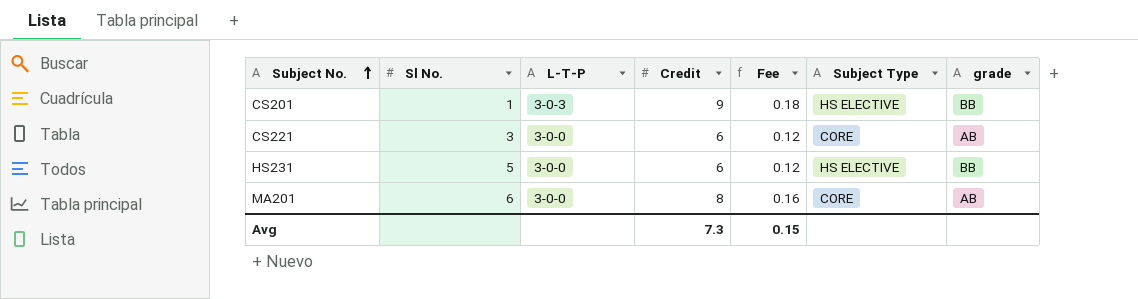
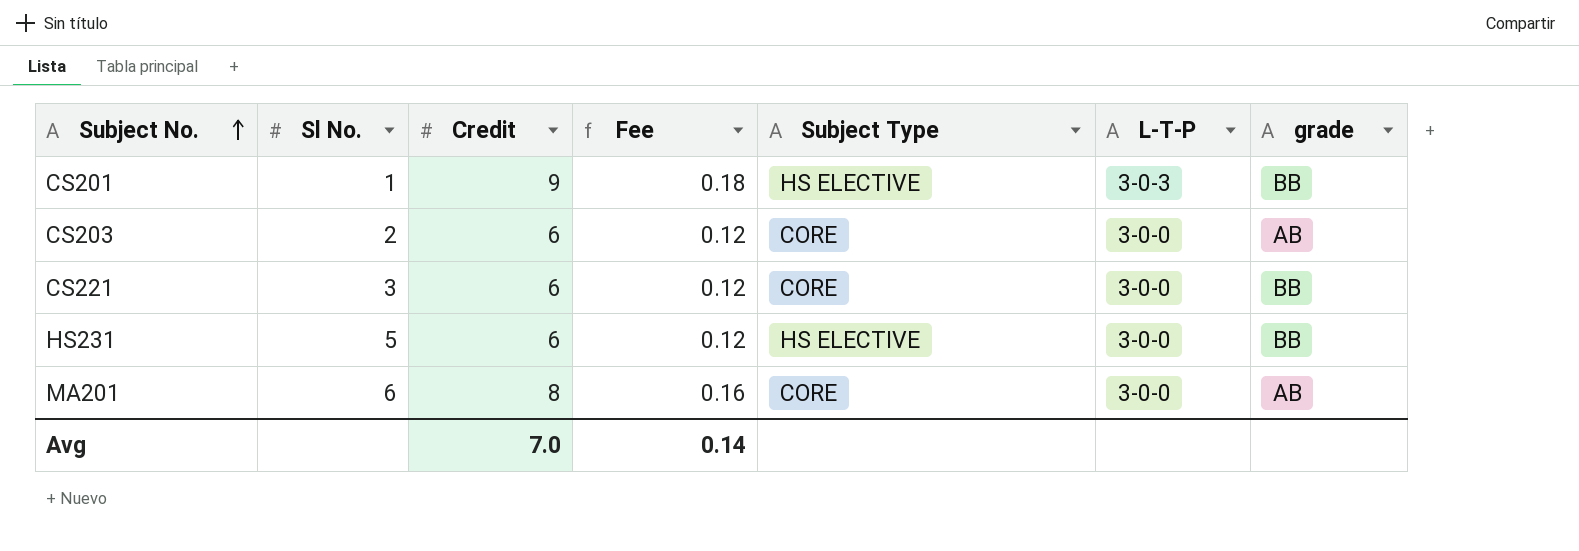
column L-T-P | position: 3 -> 6
row CS203: none -> 2 | 6 | 0.12 | CORE | 3-0-0 | AB
CS221 | grade: AB -> BB
Avg | Credit: 7.3 -> 7.0
Avg | Fee: 0.15 -> 0.14

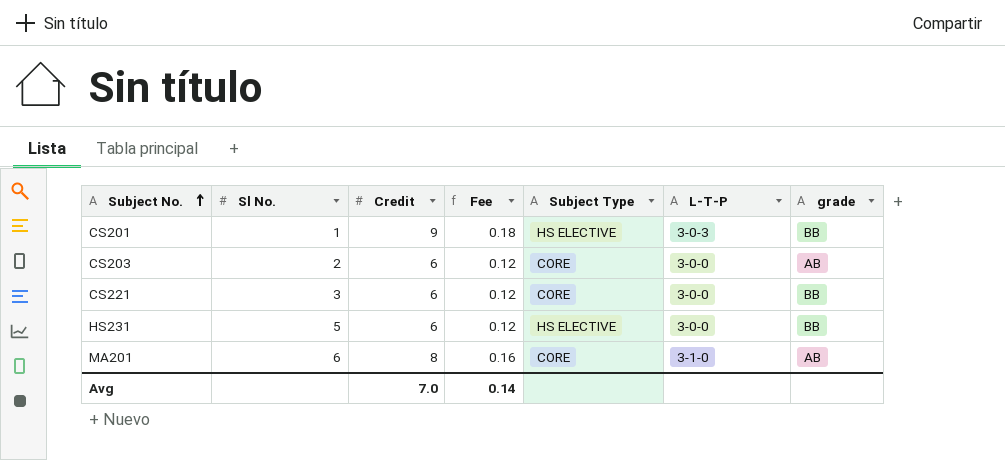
MA201 | L-T-P: 3-0-0 -> 3-1-0

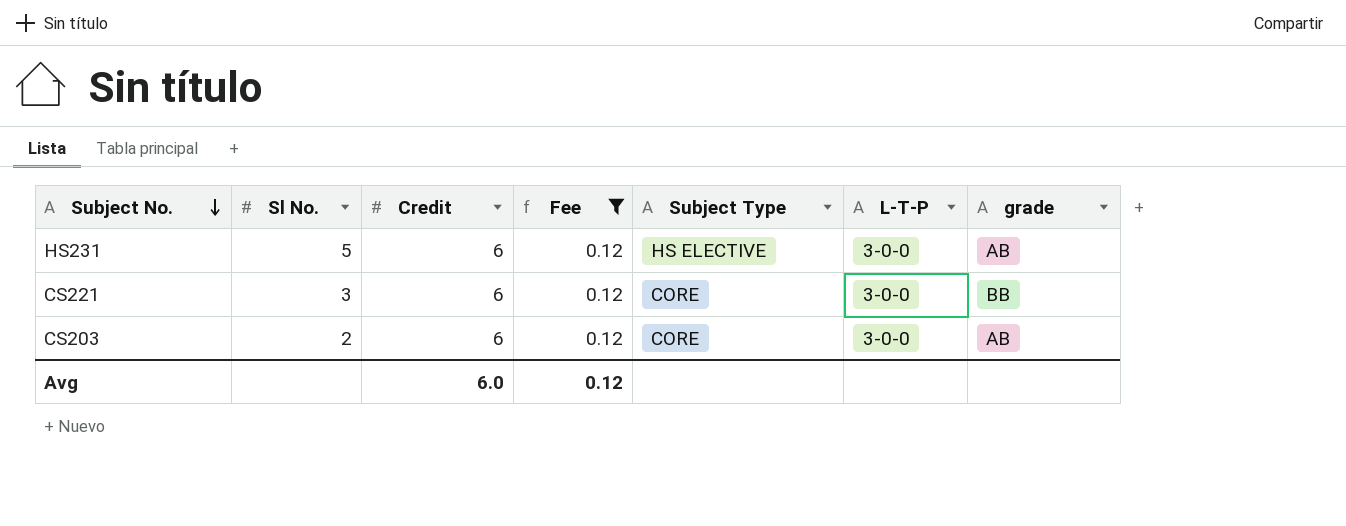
filter: none -> Fee = 0.12
row order: Subject No. ascending -> Subject No. descending
HS231 | grade: BB -> AB
Avg | Credit: 7.0 -> 6.0
Avg | Fee: 0.14 -> 0.12

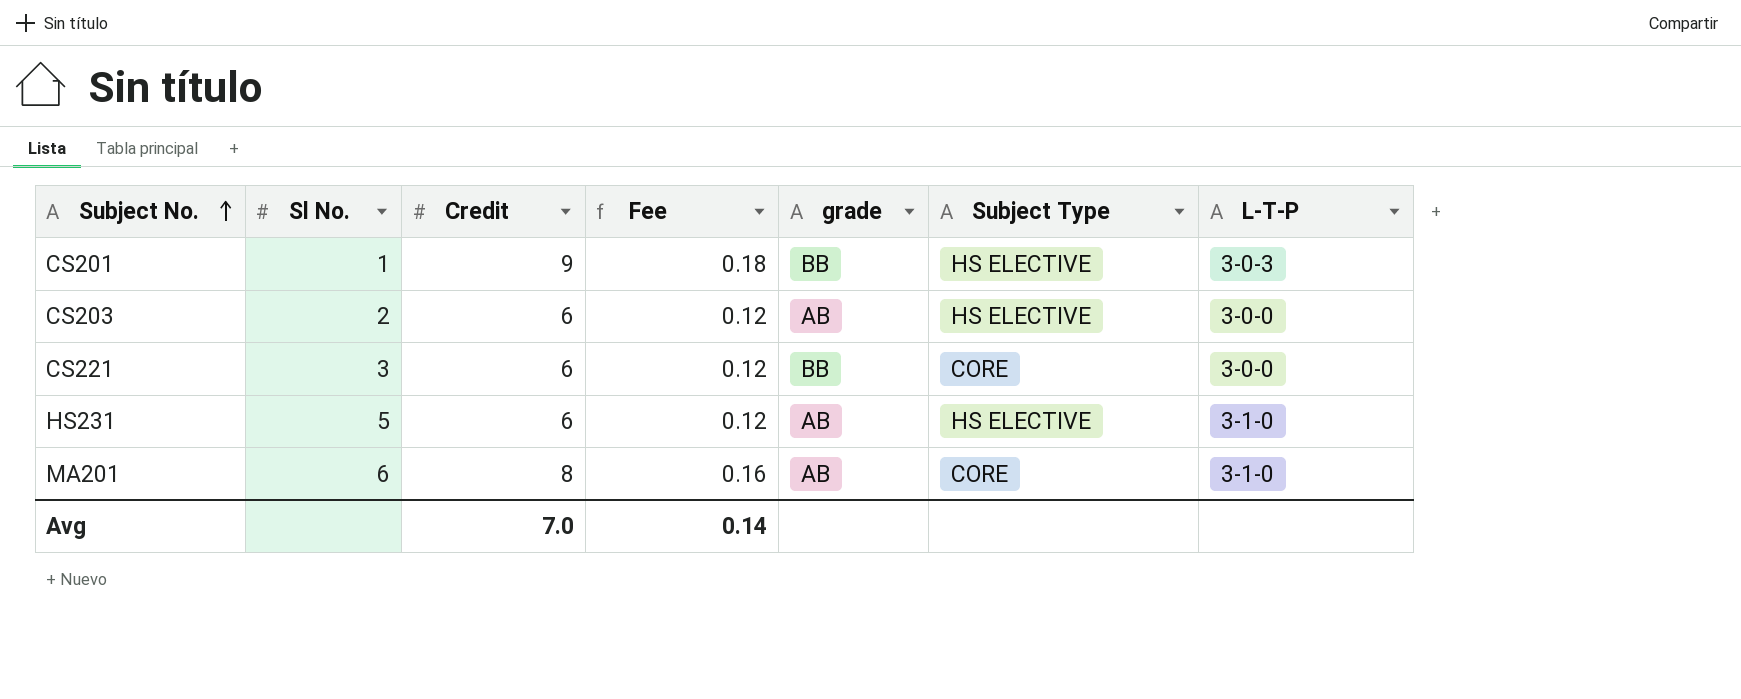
filter: Fee = 0.12 -> none
row order: Subject No. descending -> Subject No. ascending
column grade | position: 7 -> 5
CS203 | Subject Type: CORE -> HS ELECTIVE
HS231 | L-T-P: 3-0-0 -> 3-1-0
Avg | Credit: 6.0 -> 7.0
Avg | Fee: 0.12 -> 0.14

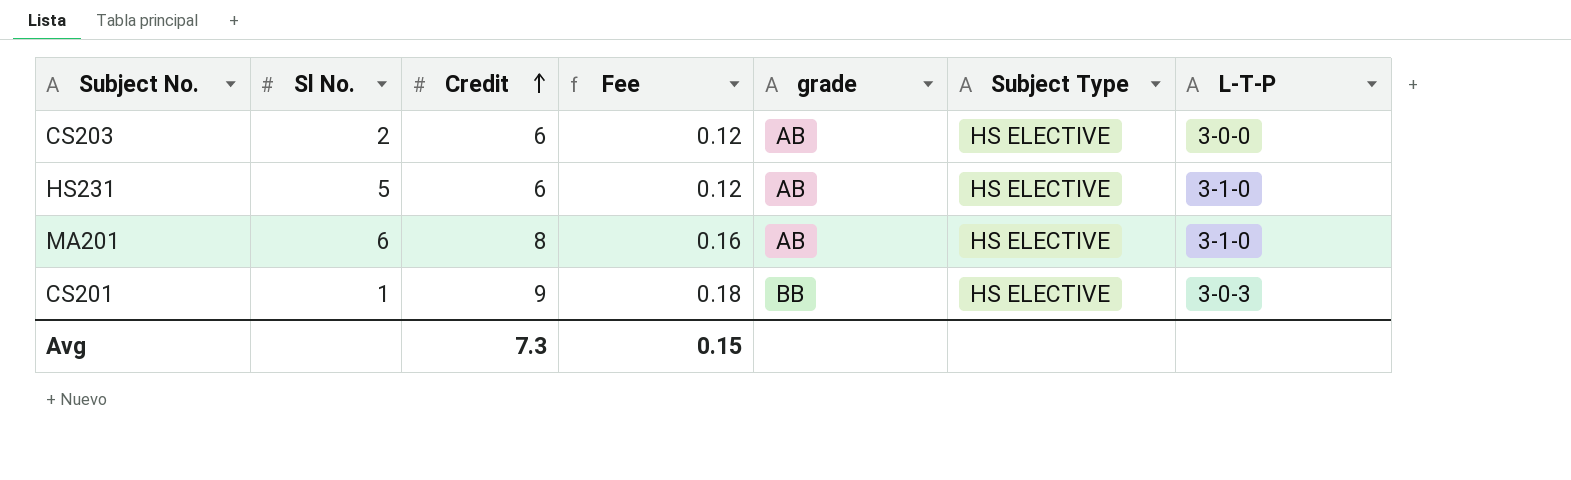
row order: Subject No. ascending -> Credit ascending
row CS221: 3 | 6 | 0.12 | BB | CORE | 3-0-0 -> none
MA201 | Subject Type: CORE -> HS ELECTIVE
Avg | Credit: 7.0 -> 7.3
Avg | Fee: 0.14 -> 0.15

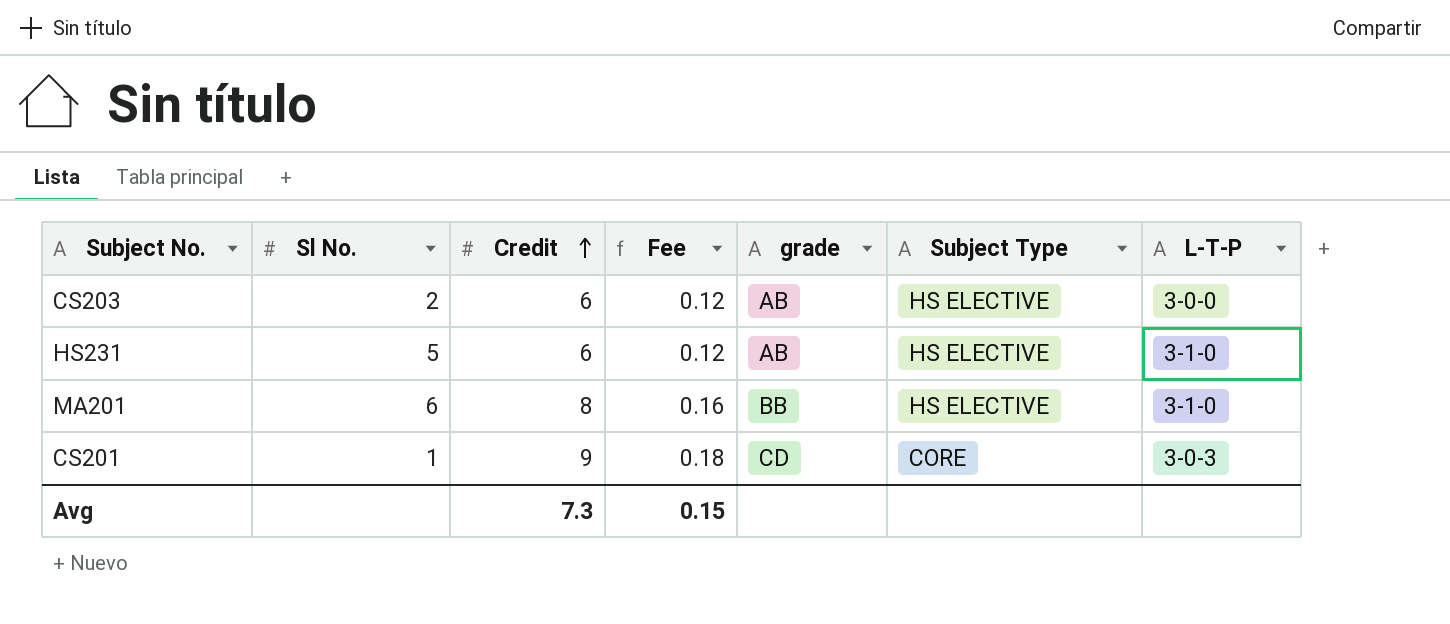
MA201 | grade: AB -> BB
CS201 | grade: BB -> CD
CS201 | Subject Type: HS ELECTIVE -> CORE

